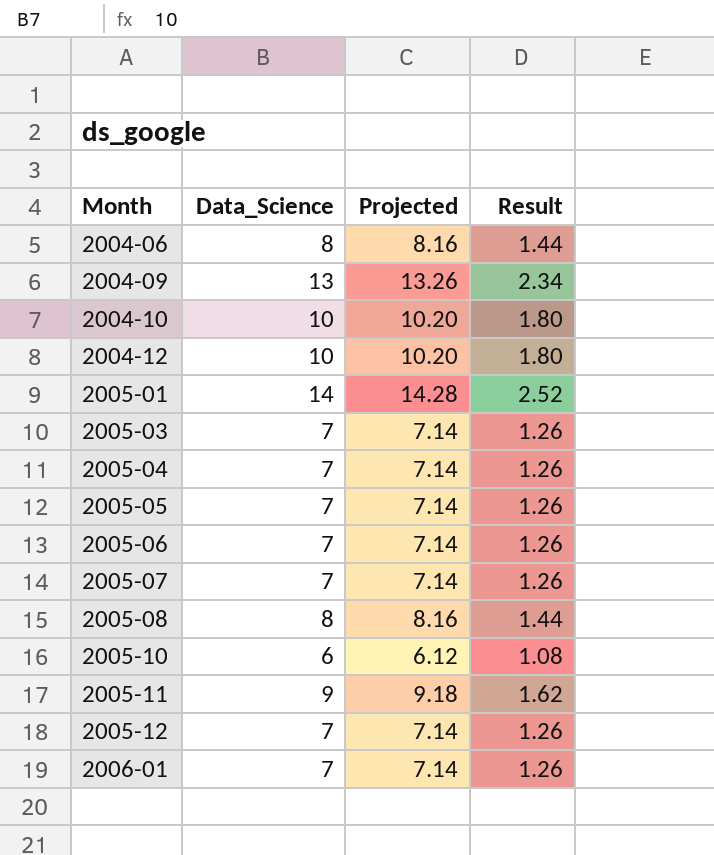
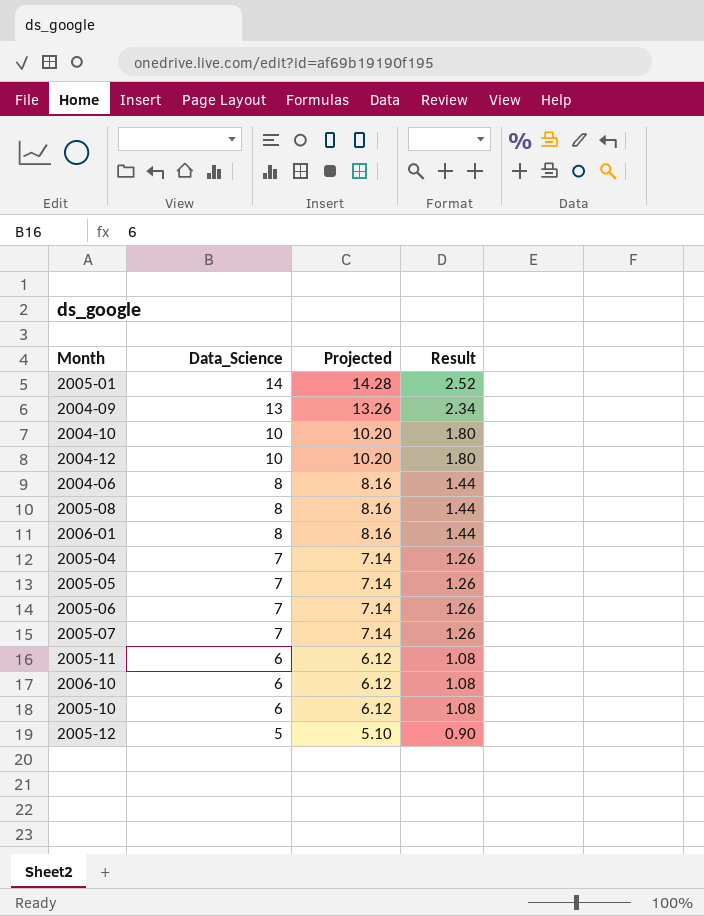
row order: Month ascending -> Data_Science descending
row 2005-03: 7 | 7.14 | 1.26 -> none
2006-01 | Data_Science: 7 -> 8
2006-01 | Projected: 7.14 -> 8.16
2006-01 | Result: 1.26 -> 1.44
2005-11 | Data_Science: 9 -> 6
2005-11 | Projected: 9.18 -> 6.12
2005-11 | Result: 1.62 -> 1.08
row 2006-10: none -> 6 | 6.12 | 1.08
2005-12 | Data_Science: 7 -> 5
2005-12 | Projected: 7.14 -> 5.10
2005-12 | Result: 1.26 -> 0.90

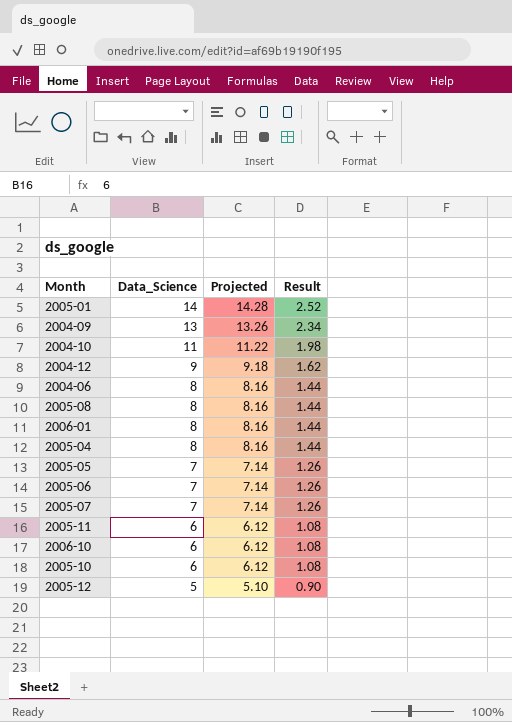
2004-10 | Data_Science: 10 -> 11
2004-10 | Projected: 10.20 -> 11.22
2004-10 | Result: 1.80 -> 1.98
2004-12 | Data_Science: 10 -> 9
2004-12 | Projected: 10.20 -> 9.18
2004-12 | Result: 1.80 -> 1.62
2005-04 | Data_Science: 7 -> 8
2005-04 | Projected: 7.14 -> 8.16
2005-04 | Result: 1.26 -> 1.44

